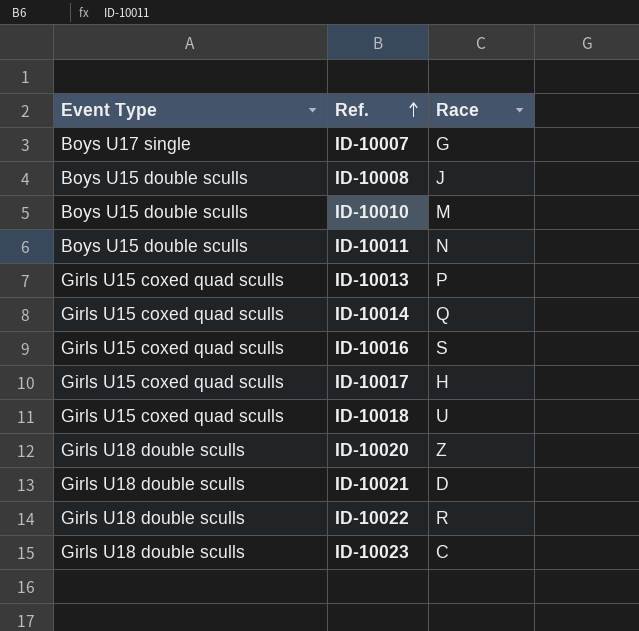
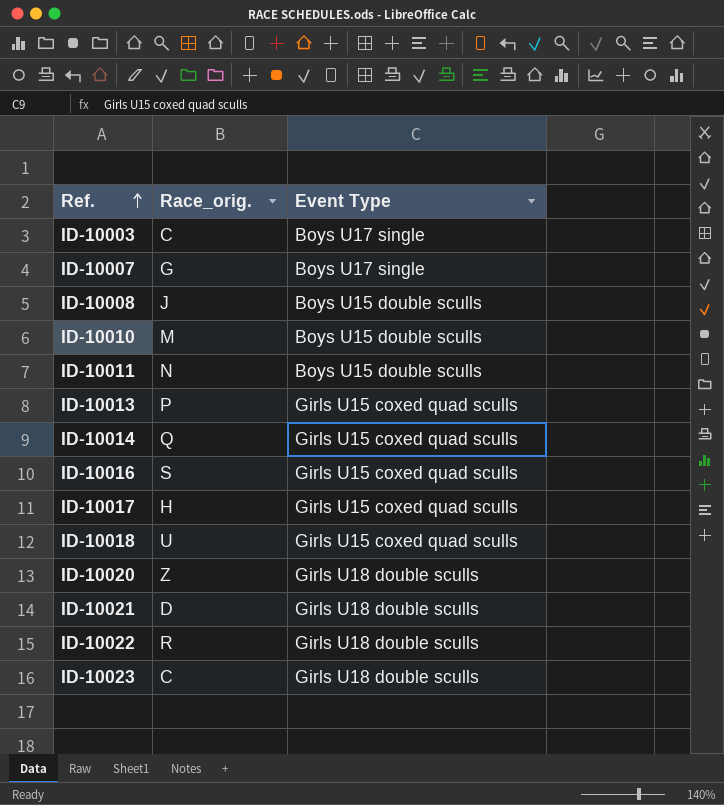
column name: Race -> Race_orig.
column Event Type | position: 1 -> 3
row ID-10003: none -> C | Boys U17 single

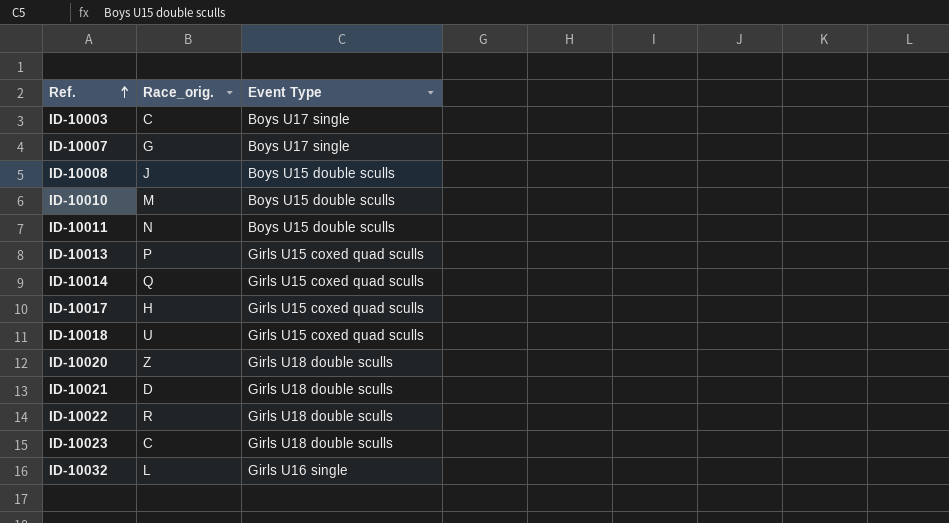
row ID-10016: S | Girls U15 coxed quad sculls -> none
row ID-10032: none -> L | Girls U16 single

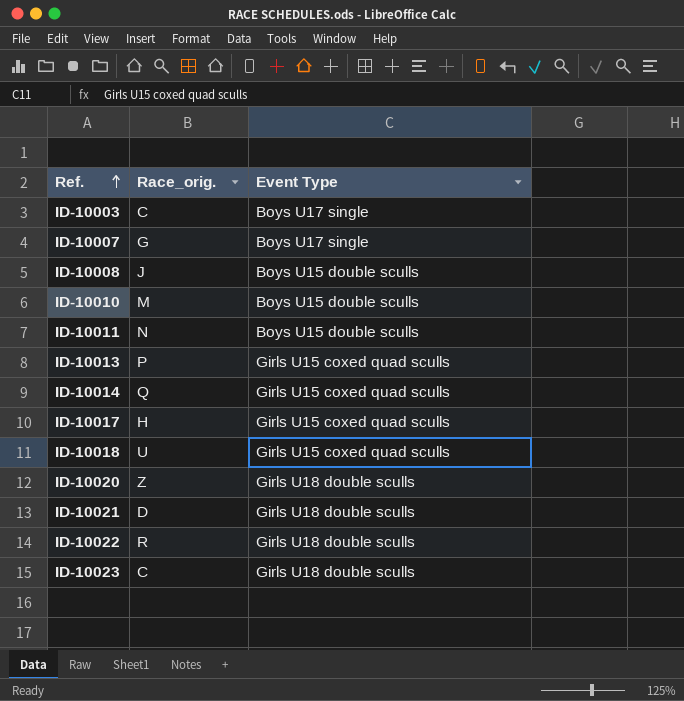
row ID-10032: L | Girls U16 single -> none

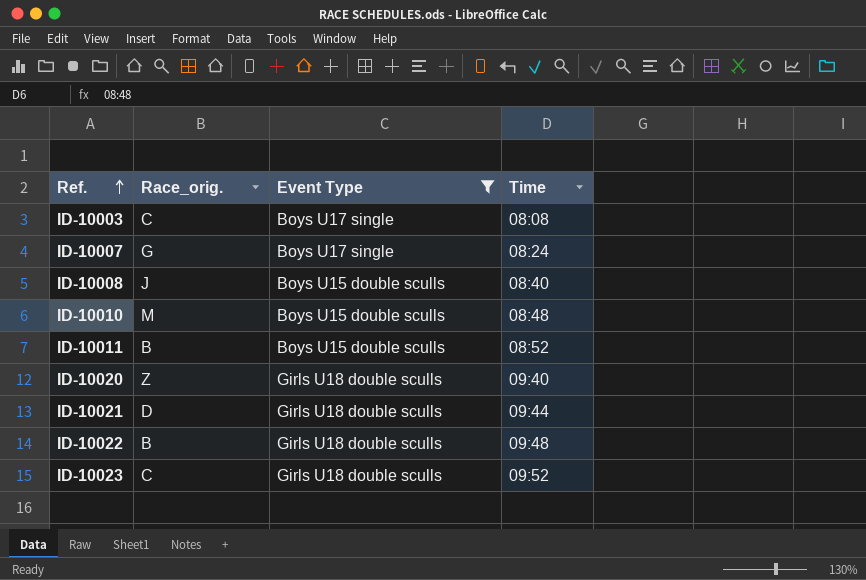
filter: none -> Event Type != Girls U15 coxed quad sculls
column Time | position: none -> 4
ID-10011 | Race_orig.: N -> B
ID-10022 | Race_orig.: R -> B

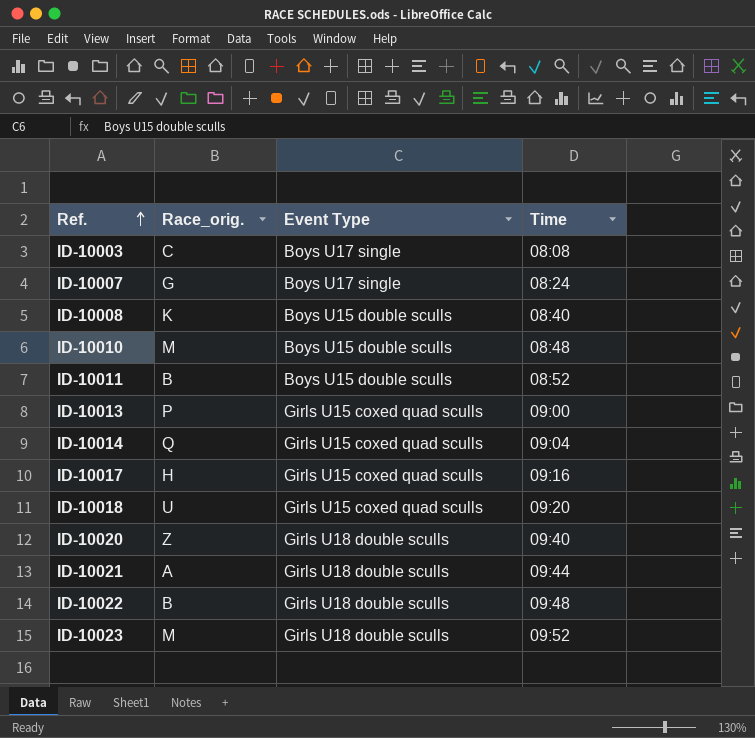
filter: Event Type != Girls U15 coxed quad sculls -> none
ID-10008 | Race_orig.: J -> K
ID-10021 | Race_orig.: D -> A
ID-10023 | Race_orig.: C -> M

